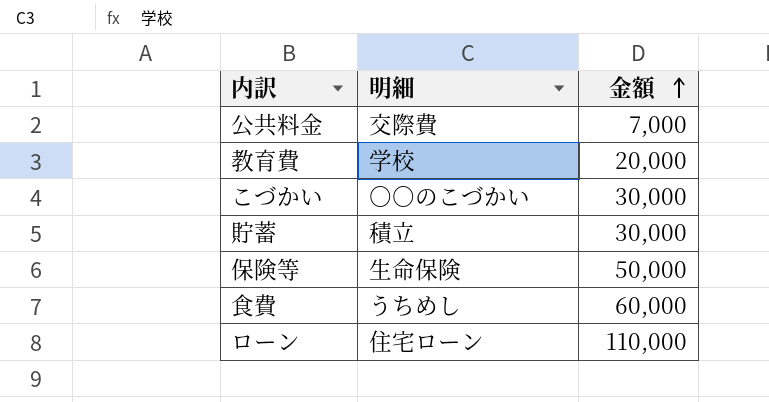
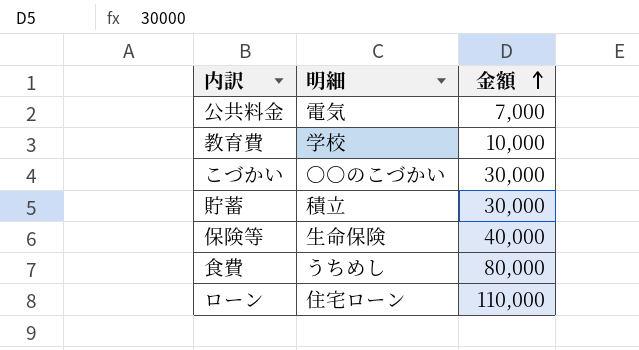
公共料金 | 明細: 交際費 -> 電気
教育費 | 金額: 20,000 -> 10,000
保険等 | 金額: 50,000 -> 40,000
食費 | 金額: 60,000 -> 80,000

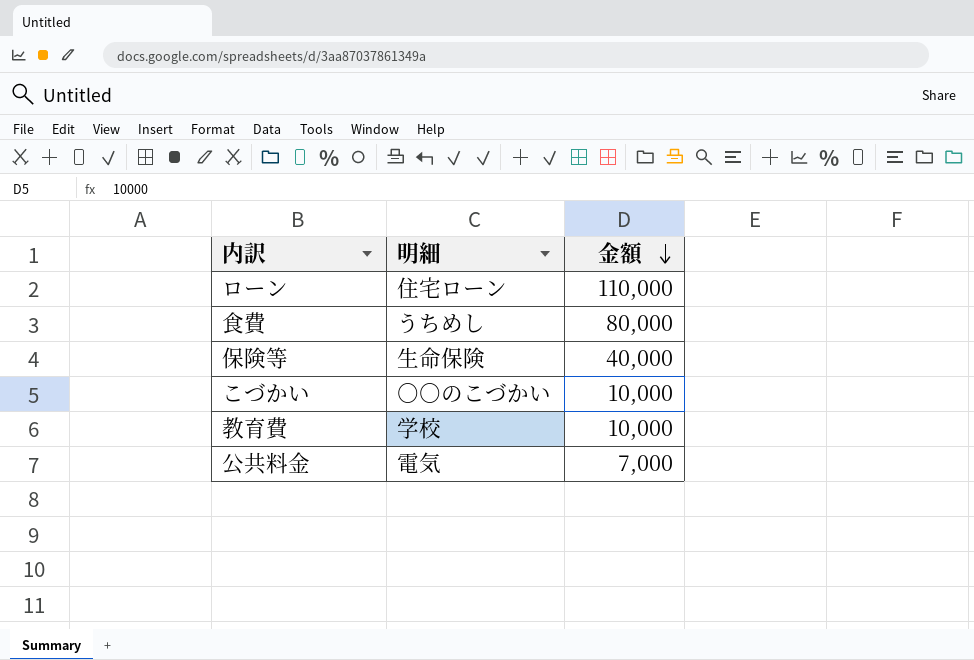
row order: 金額 ascending -> 金額 descending
row 貯蓄: 積立 | 30,000 -> none
こづかい | 金額: 30,000 -> 10,000

